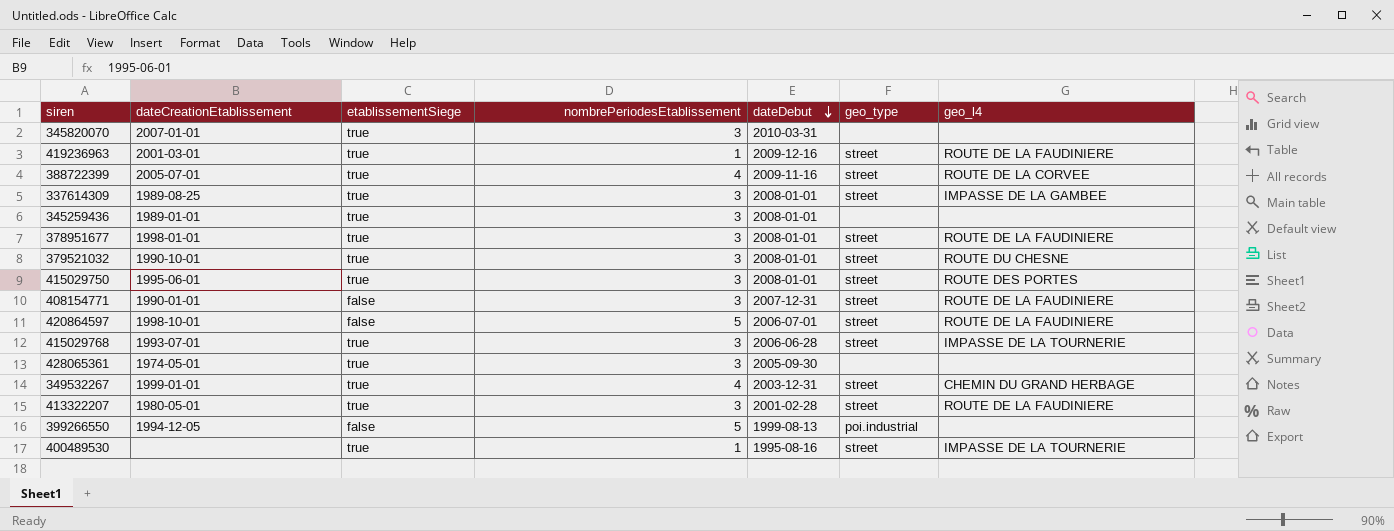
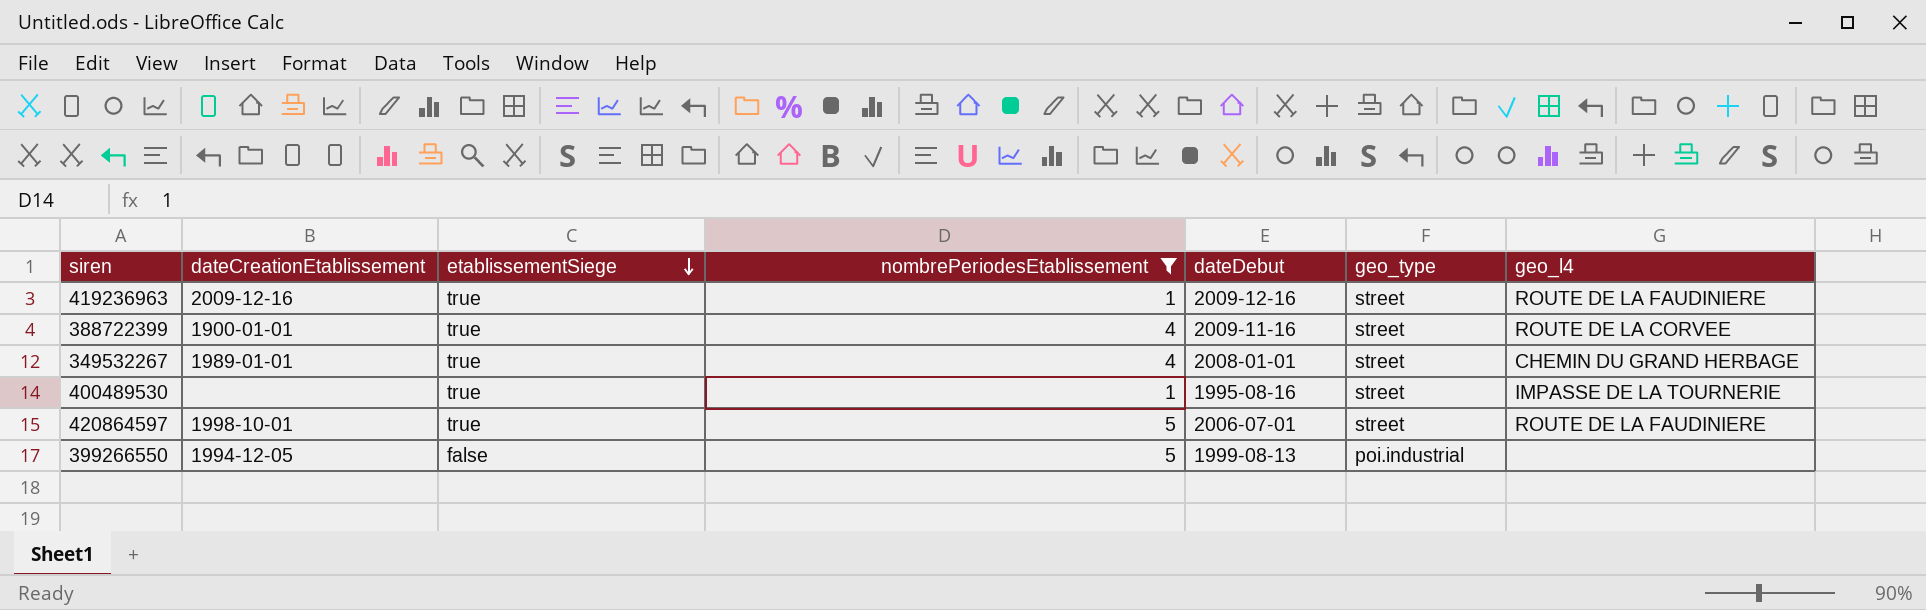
filter: none -> nombrePeriodesEtablissement != 3
row order: dateDebut descending -> etablissementSiege descending
419236963 | dateCreationEtablissement: 2001-03-01 -> 2009-12-16
388722399 | dateCreationEtablissement: 2005-07-01 -> 1900-01-01
349532267 | dateCreationEtablissement: 1999-01-01 -> 1989-01-01
349532267 | dateDebut: 2003-12-31 -> 2008-01-01
420864597 | etablissementSiege: false -> true

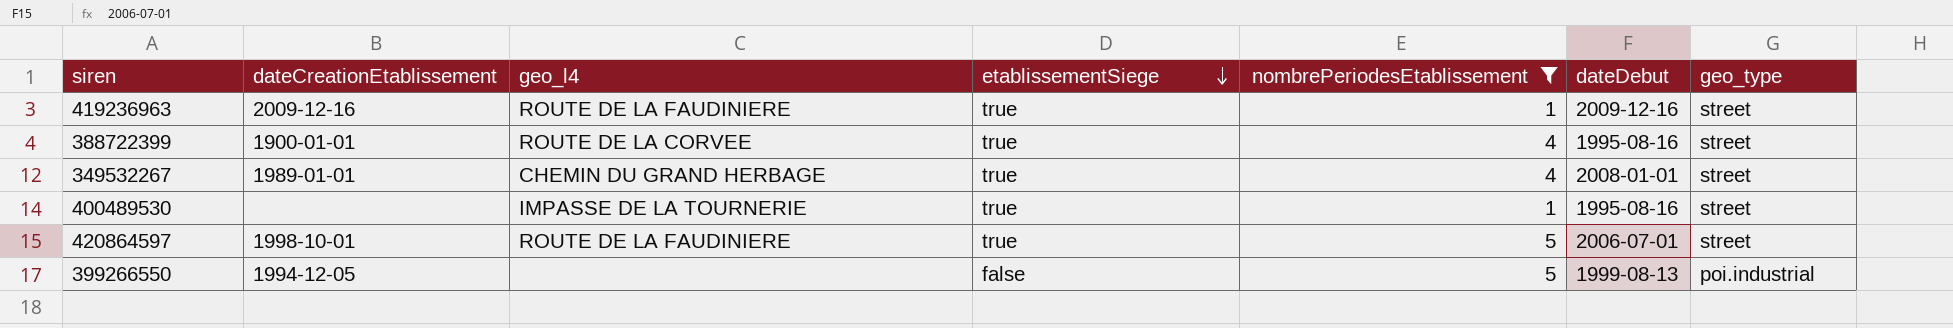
column geo_l4 | position: 7 -> 3
388722399 | dateDebut: 2009-11-16 -> 1995-08-16

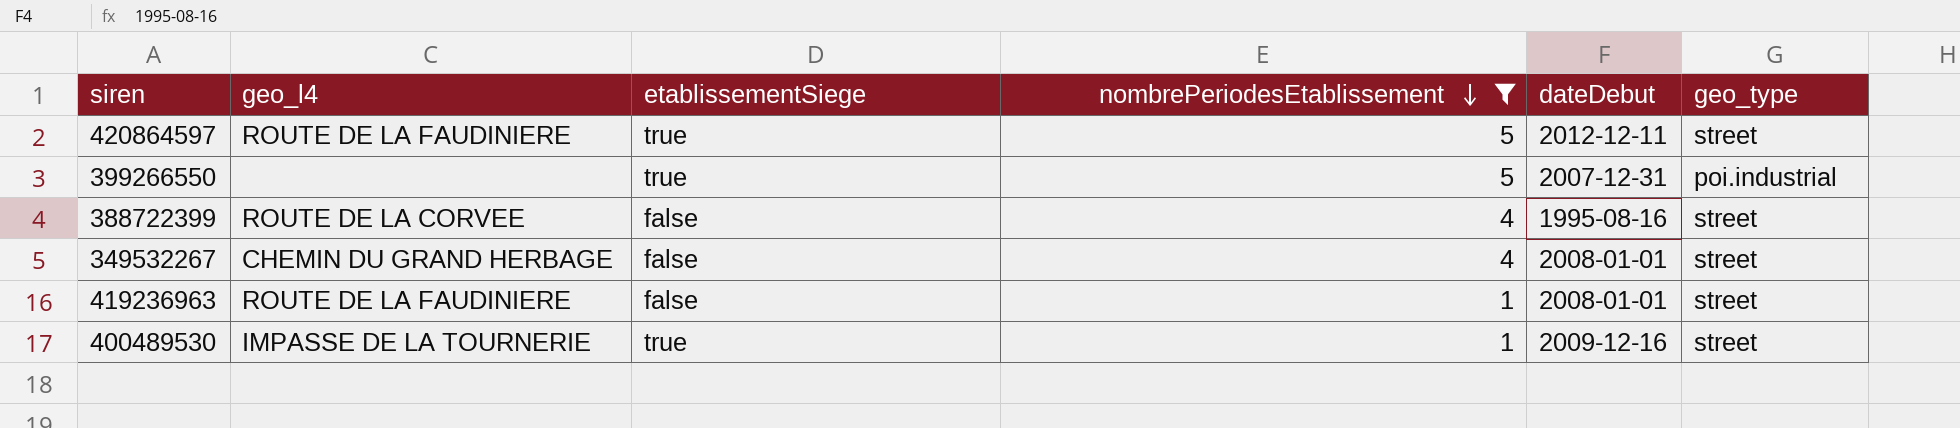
row order: etablissementSiege descending -> nombrePeriodesEtablissement descending
column dateCreationEtablissement | position: 2 -> none
420864597 | dateDebut: 2006-07-01 -> 2012-12-11
399266550 | etablissementSiege: false -> true
399266550 | dateDebut: 1999-08-13 -> 2007-12-31
388722399 | etablissementSiege: true -> false
349532267 | etablissementSiege: true -> false
419236963 | etablissementSiege: true -> false
419236963 | dateDebut: 2009-12-16 -> 2008-01-01
400489530 | dateDebut: 1995-08-16 -> 2009-12-16

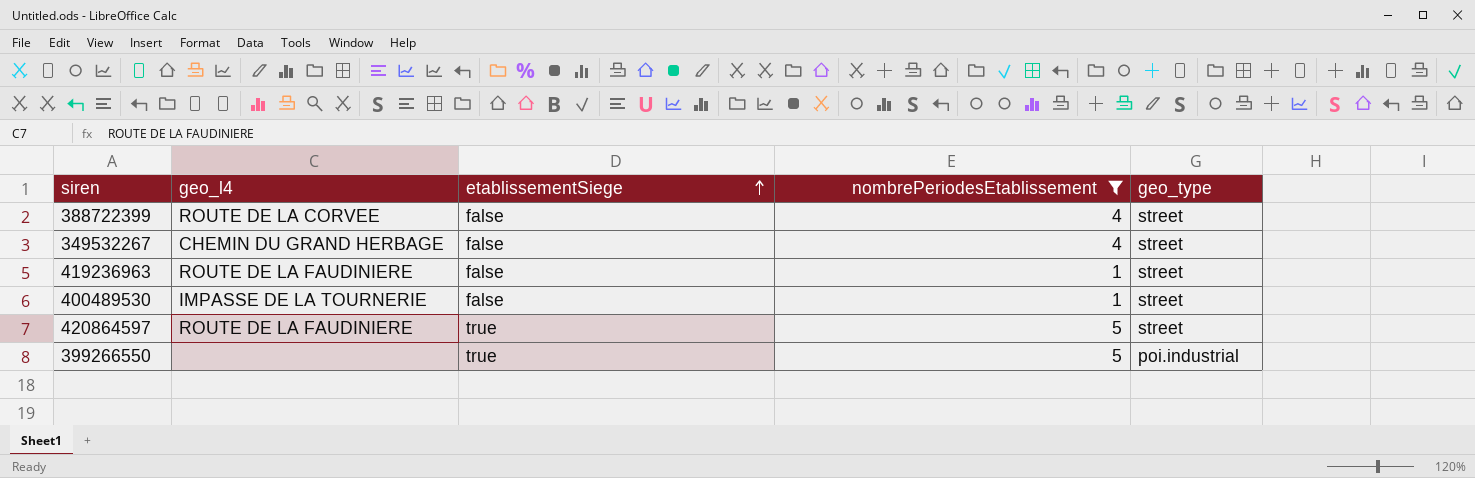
row order: nombrePeriodesEtablissement descending -> etablissementSiege ascending
column dateDebut | position: 5 -> none
400489530 | etablissementSiege: true -> false

